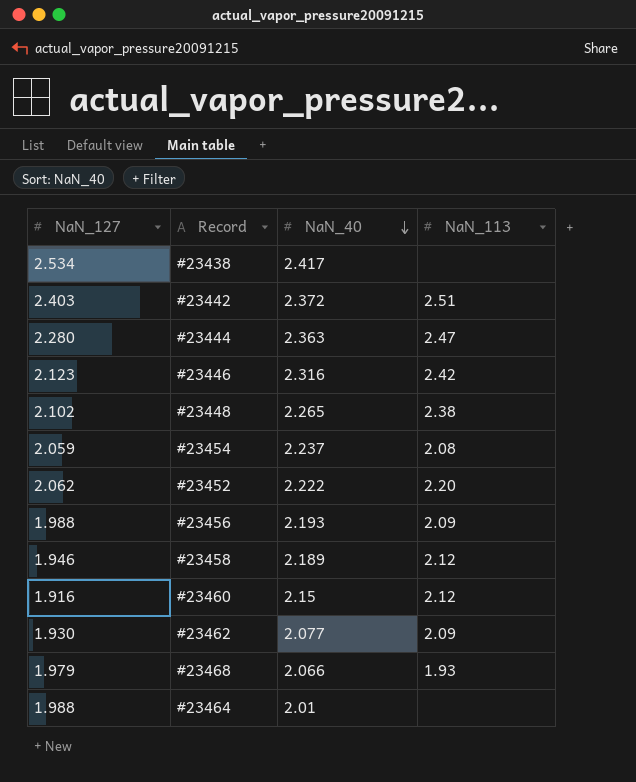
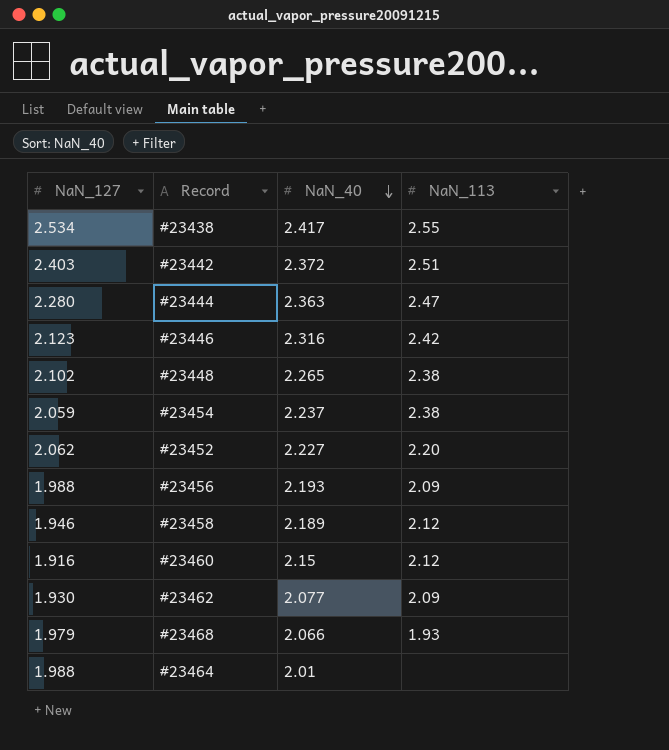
#23438 | NaN_113: none -> 2.55
#23454 | NaN_113: 2.08 -> 2.38
#23452 | NaN_40: 2.222 -> 2.227

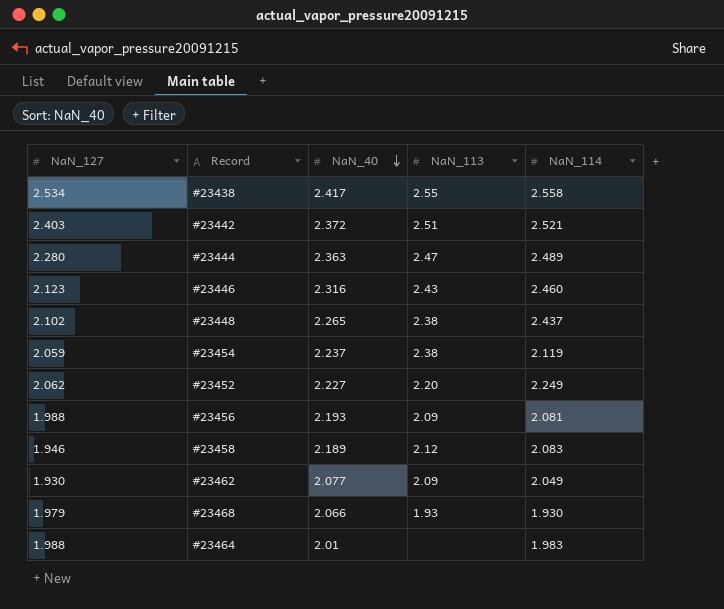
column NaN_114 | position: none -> 5
row #23460: 1.916 | 2.15 | 2.12 -> none
#23446 | NaN_113: 2.42 -> 2.43

